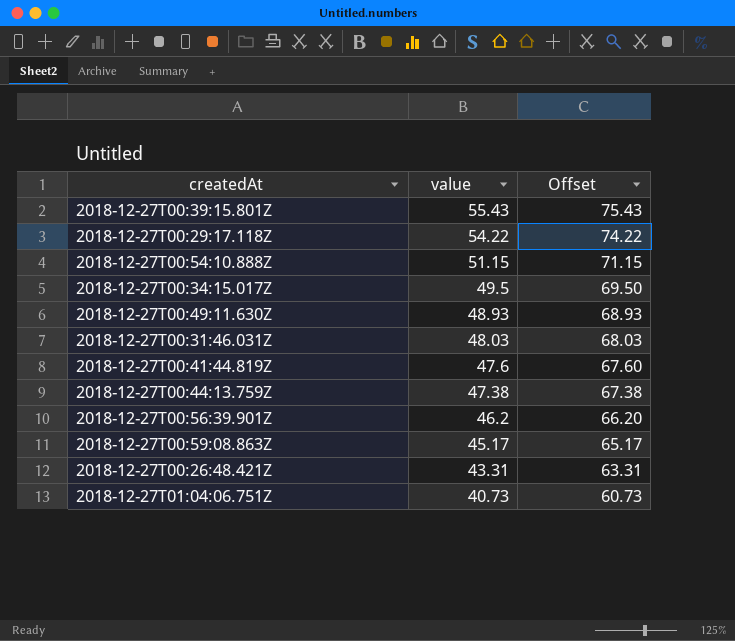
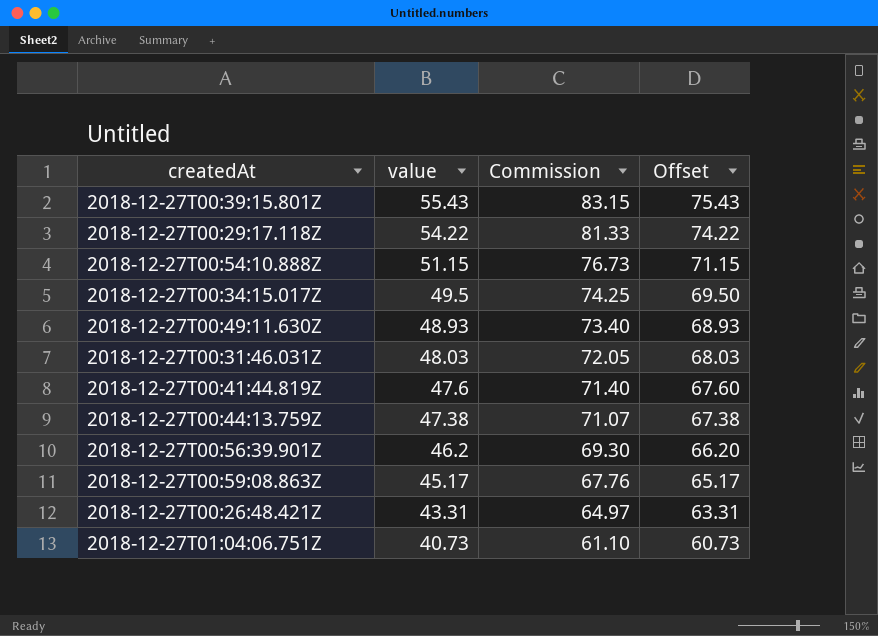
column Commission | formula: none -> [value] * 1.5

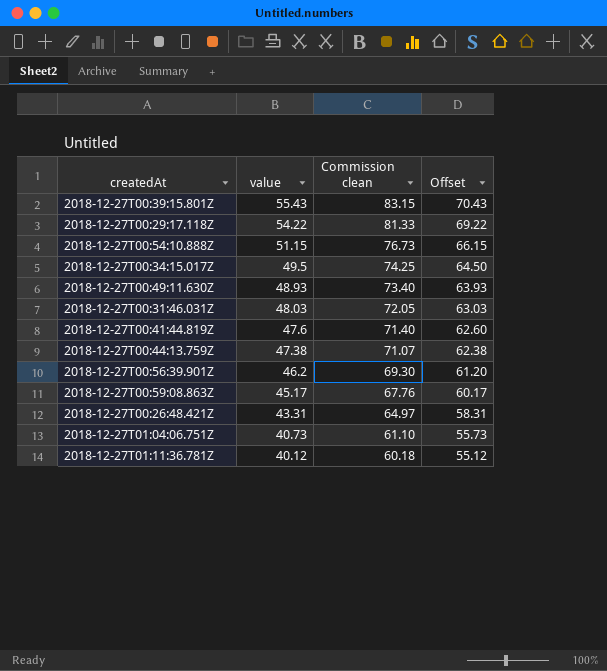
column name: Commission -> Commission clean
column Offset | formula: [value] + 20 -> [value] + 15
row 2018-12-27T01:11:36.781Z: none -> 40.12 | 60.18 | 55.12

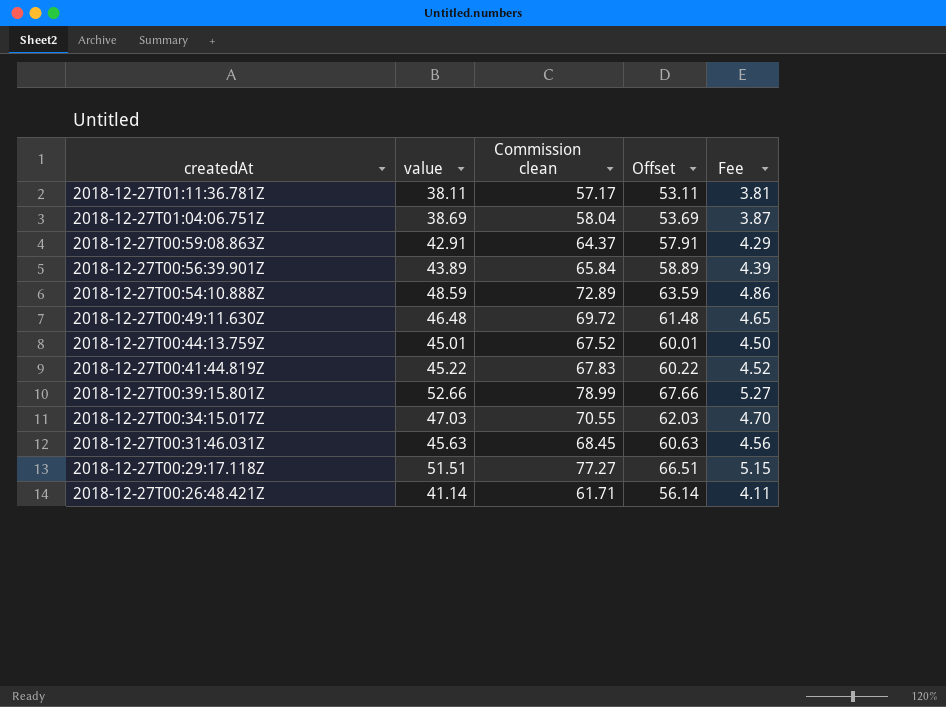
row order: value descending -> createdAt descending
column Fee | formula: none -> [value] * 0.1
2018-12-27T01:11:36.781Z | value: 40.12 -> 38.11
2018-12-27T01:11:36.781Z | Commission clean: 60.18 -> 57.17
2018-12-27T01:11:36.781Z | Offset: 55.12 -> 53.11
2018-12-27T01:04:06.751Z | value: 40.73 -> 38.69
2018-12-27T01:04:06.751Z | Commission clean: 61.10 -> 58.04
2018-12-27T01:04:06.751Z | Offset: 55.73 -> 53.69
2018-12-27T00:59:08.863Z | value: 45.17 -> 42.91
2018-12-27T00:59:08.863Z | Commission clean: 67.76 -> 64.37
2018-12-27T00:59:08.863Z | Offset: 60.17 -> 57.91
2018-12-27T00:56:39.901Z | value: 46.2 -> 43.89
2018-12-27T00:56:39.901Z | Commission clean: 69.30 -> 65.84
2018-12-27T00:56:39.901Z | Offset: 61.20 -> 58.89
2018-12-27T00:54:10.888Z | value: 51.15 -> 48.59
2018-12-27T00:54:10.888Z | Commission clean: 76.73 -> 72.89
2018-12-27T00:54:10.888Z | Offset: 66.15 -> 63.59
2018-12-27T00:49:11.630Z | value: 48.93 -> 46.48
2018-12-27T00:49:11.630Z | Commission clean: 73.40 -> 69.72
2018-12-27T00:49:11.630Z | Offset: 63.93 -> 61.48
2018-12-27T00:44:13.759Z | value: 47.38 -> 45.01
2018-12-27T00:44:13.759Z | Commission clean: 71.07 -> 67.52
2018-12-27T00:44:13.759Z | Offset: 62.38 -> 60.01
2018-12-27T00:41:44.819Z | value: 47.6 -> 45.22
2018-12-27T00:41:44.819Z | Commission clean: 71.40 -> 67.83
2018-12-27T00:41:44.819Z | Offset: 62.60 -> 60.22
2018-12-27T00:39:15.801Z | value: 55.43 -> 52.66
2018-12-27T00:39:15.801Z | Commission clean: 83.15 -> 78.99
2018-12-27T00:39:15.801Z | Offset: 70.43 -> 67.66
2018-12-27T00:34:15.017Z | value: 49.5 -> 47.03
2018-12-27T00:34:15.017Z | Commission clean: 74.25 -> 70.55
2018-12-27T00:34:15.017Z | Offset: 64.50 -> 62.03
2018-12-27T00:31:46.031Z | value: 48.03 -> 45.63
2018-12-27T00:31:46.031Z | Commission clean: 72.05 -> 68.45
2018-12-27T00:31:46.031Z | Offset: 63.03 -> 60.63
2018-12-27T00:29:17.118Z | value: 54.22 -> 51.51
2018-12-27T00:29:17.118Z | Commission clean: 81.33 -> 77.27
2018-12-27T00:29:17.118Z | Offset: 69.22 -> 66.51
2018-12-27T00:26:48.421Z | value: 43.31 -> 41.14
2018-12-27T00:26:48.421Z | Commission clean: 64.97 -> 61.71
2018-12-27T00:26:48.421Z | Offset: 58.31 -> 56.14

